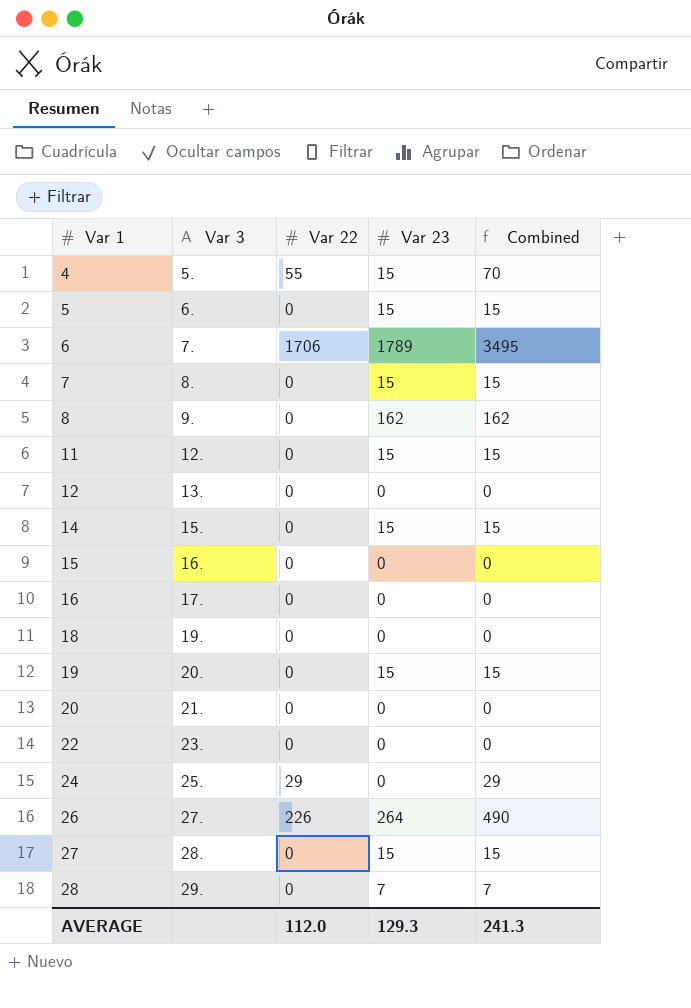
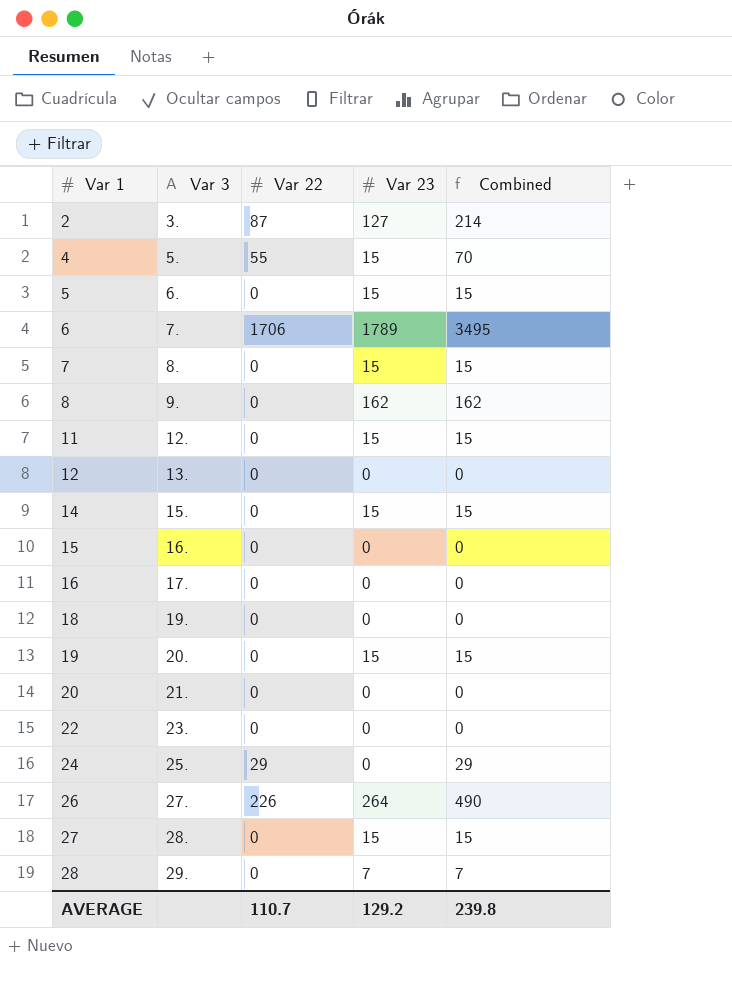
row 2: none -> 3. | 87 | 127 | 214
AVERAGE | Var 22: 112.0 -> 110.7
AVERAGE | Var 23: 129.3 -> 129.2
AVERAGE | Combined: 241.3 -> 239.8

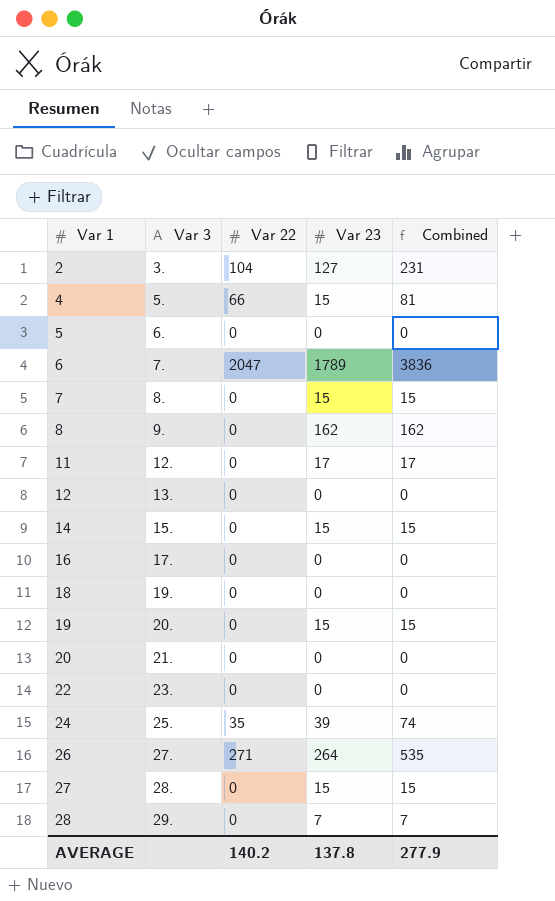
row 15: 16. | 0 | 0 | 0 -> none
2 | Var 22: 87 -> 104
2 | Combined: 214 -> 231
4 | Var 22: 55 -> 66
4 | Combined: 70 -> 81
5 | Var 23: 15 -> 0
5 | Combined: 15 -> 0
6 | Var 22: 1706 -> 2047
6 | Combined: 3495 -> 3836
11 | Var 23: 15 -> 17
11 | Combined: 15 -> 17
24 | Var 22: 29 -> 35
24 | Var 23: 0 -> 39
24 | Combined: 29 -> 74
26 | Var 22: 226 -> 271
26 | Combined: 490 -> 535
AVERAGE | Var 22: 110.7 -> 140.2
AVERAGE | Var 23: 129.2 -> 137.8
AVERAGE | Combined: 239.8 -> 277.9

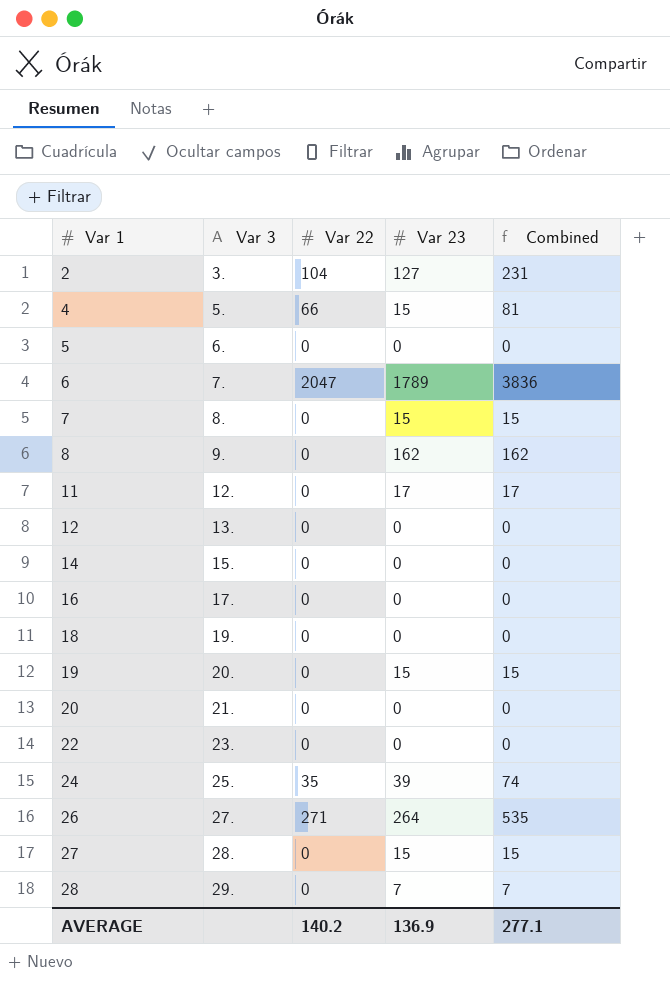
14 | Var 23: 15 -> 0
14 | Combined: 15 -> 0
AVERAGE | Var 23: 137.8 -> 136.9
AVERAGE | Combined: 277.9 -> 277.1

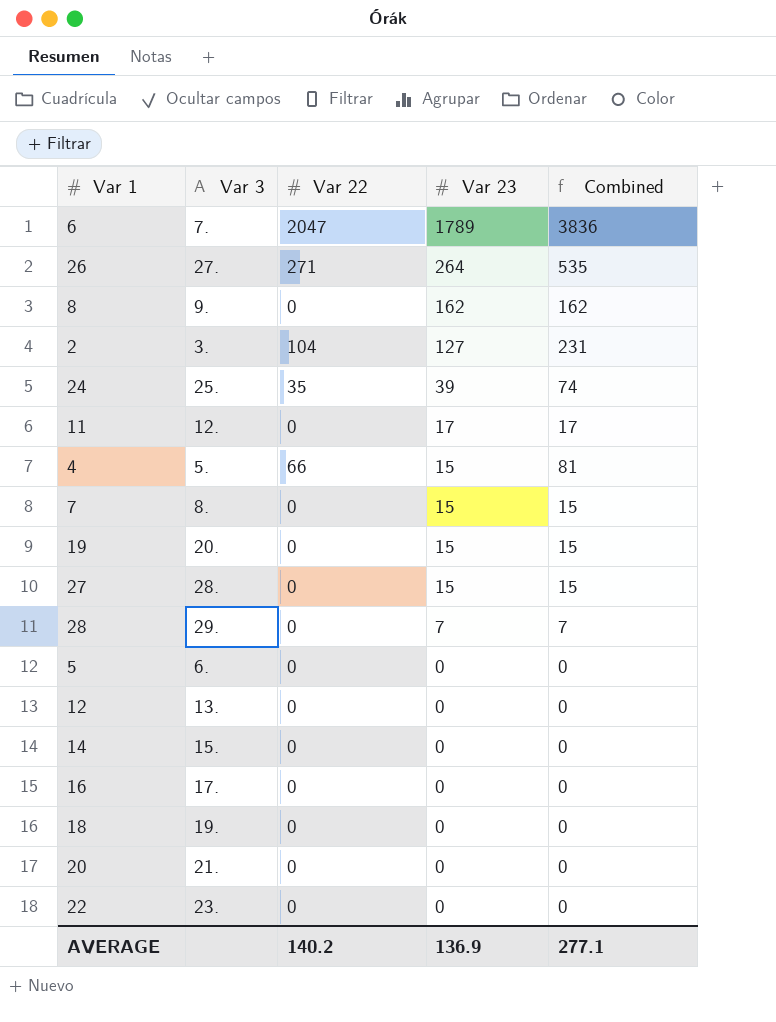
row order: Var 1 ascending -> Var 23 descending

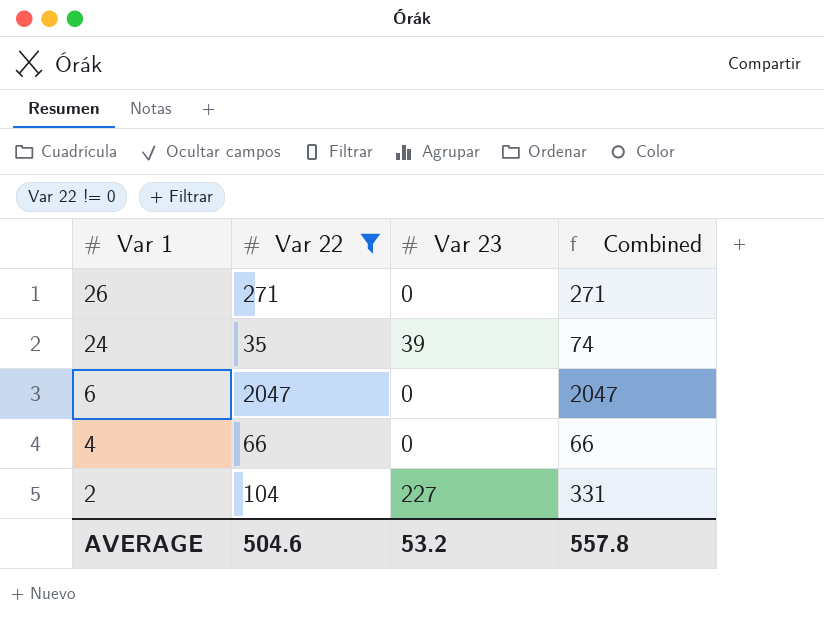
filter: none -> Var 22 != 0
row order: Var 23 descending -> Var 1 descending
column Var 3 | position: 2 -> none
26 | Var 23: 264 -> 0
26 | Combined: 535 -> 271
6 | Var 23: 1789 -> 0
6 | Combined: 3836 -> 2047
4 | Var 23: 15 -> 0
4 | Combined: 81 -> 66
2 | Var 23: 127 -> 227
2 | Combined: 231 -> 331
AVERAGE | Var 22: 140.2 -> 504.6
AVERAGE | Var 23: 136.9 -> 53.2
AVERAGE | Combined: 277.1 -> 557.8

